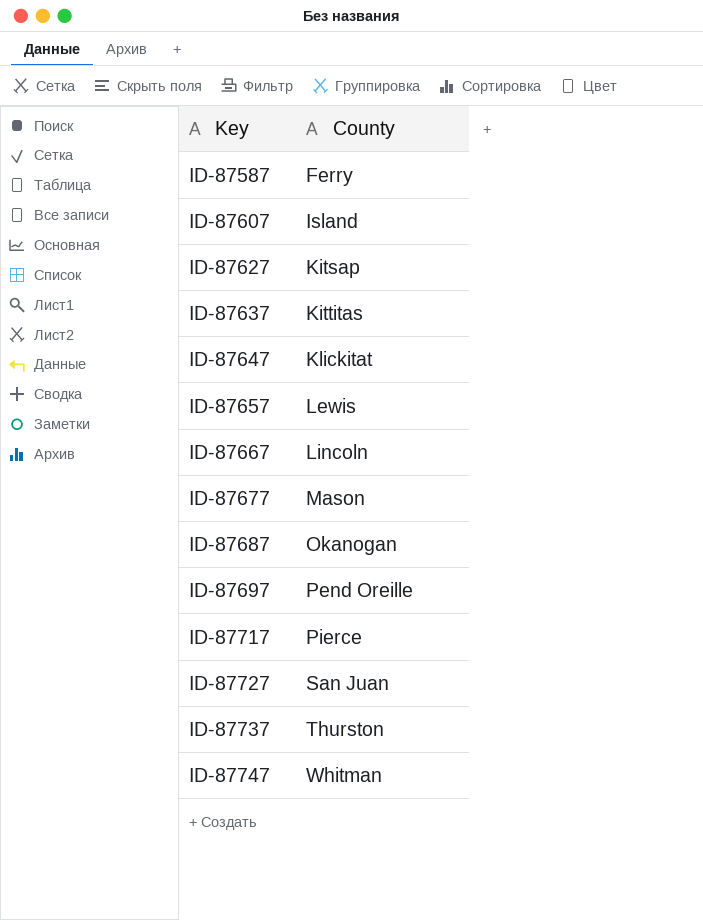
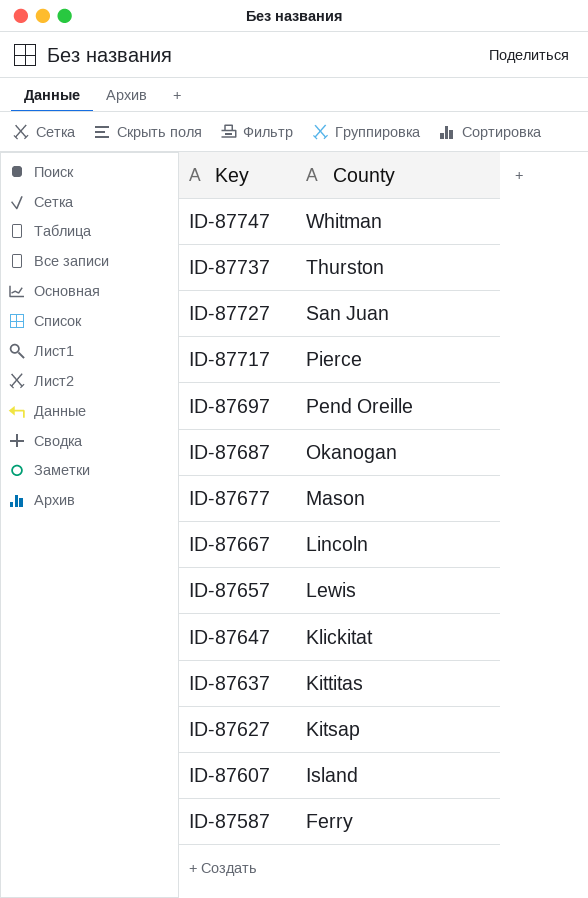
row order: Key ascending -> Key descending

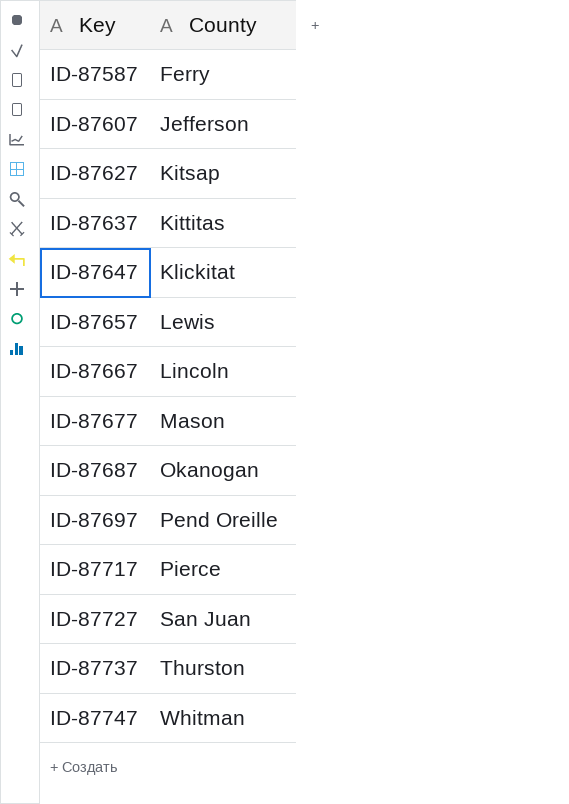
row order: Key descending -> Key ascending
ID-87607 | County: Island -> Jefferson

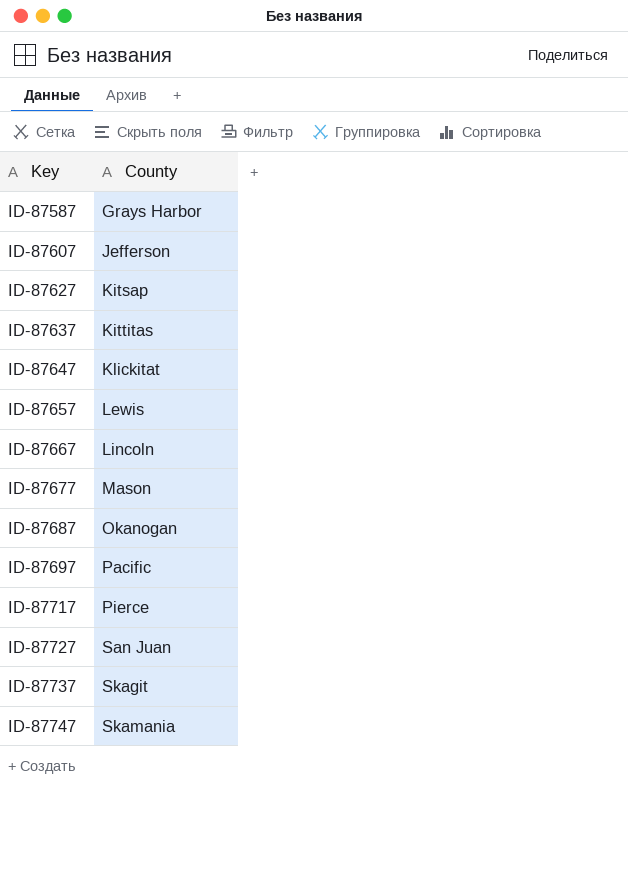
ID-87587 | County: Ferry -> Grays Harbor
ID-87697 | County: Pend Oreille -> Pacific
ID-87737 | County: Thurston -> Skagit
ID-87747 | County: Whitman -> Skamania

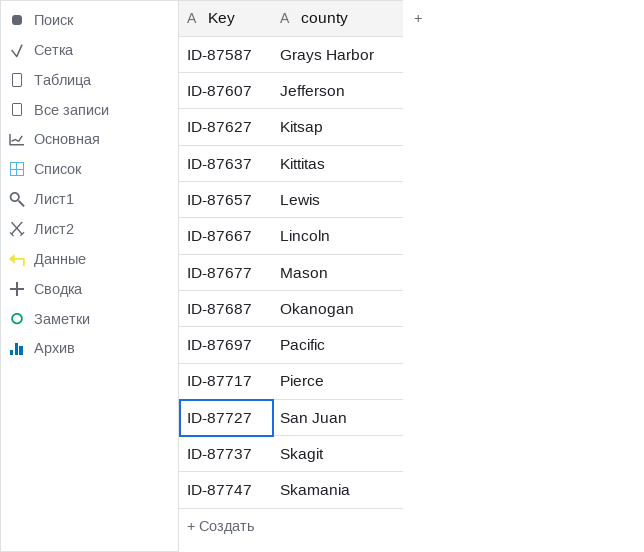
column name: County -> county
row ID-87647: Klickitat -> none

